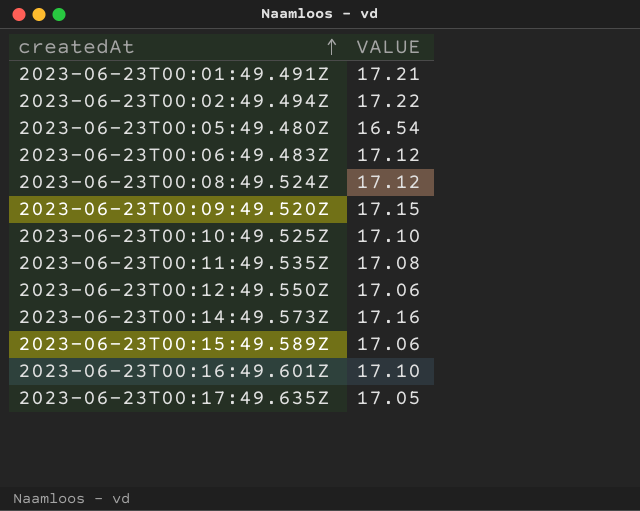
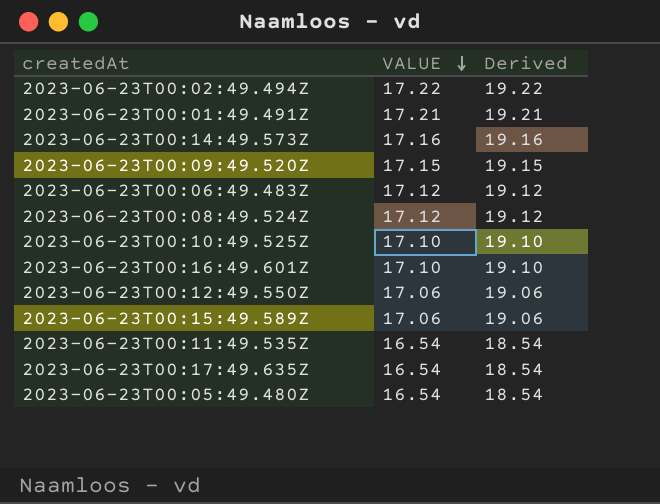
row order: createdAt ascending -> VALUE descending
column Derived | formula: none -> [VALUE] + 2
2023-06-23T00:11:49.535Z | VALUE: 17.08 -> 16.54
2023-06-23T00:17:49.635Z | VALUE: 17.05 -> 16.54

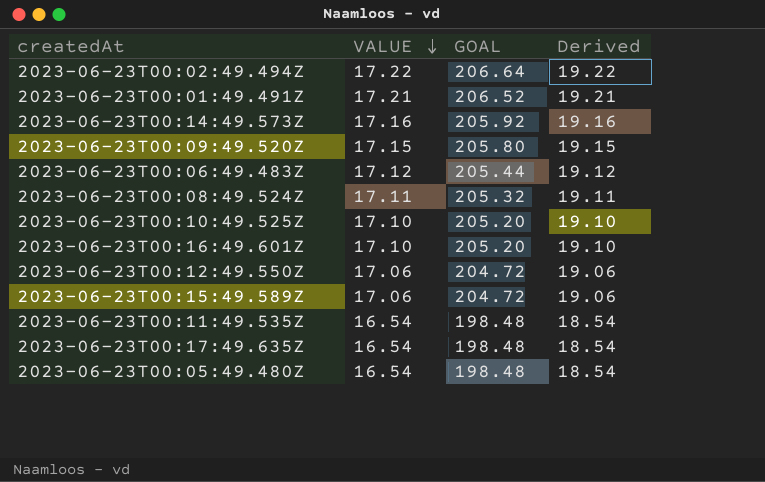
column GOAL | formula: none -> [VALUE] * 12
2023-06-23T00:08:49.524Z | VALUE: 17.12 -> 17.11
2023-06-23T00:08:49.524Z | Derived: 19.12 -> 19.11

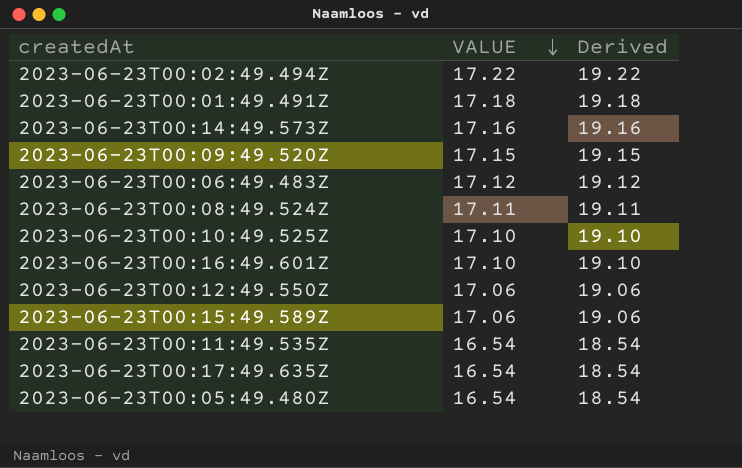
column GOAL | formula: [VALUE] * 12 -> none
2023-06-23T00:01:49.491Z | VALUE: 17.21 -> 17.18
2023-06-23T00:01:49.491Z | Derived: 19.21 -> 19.18

